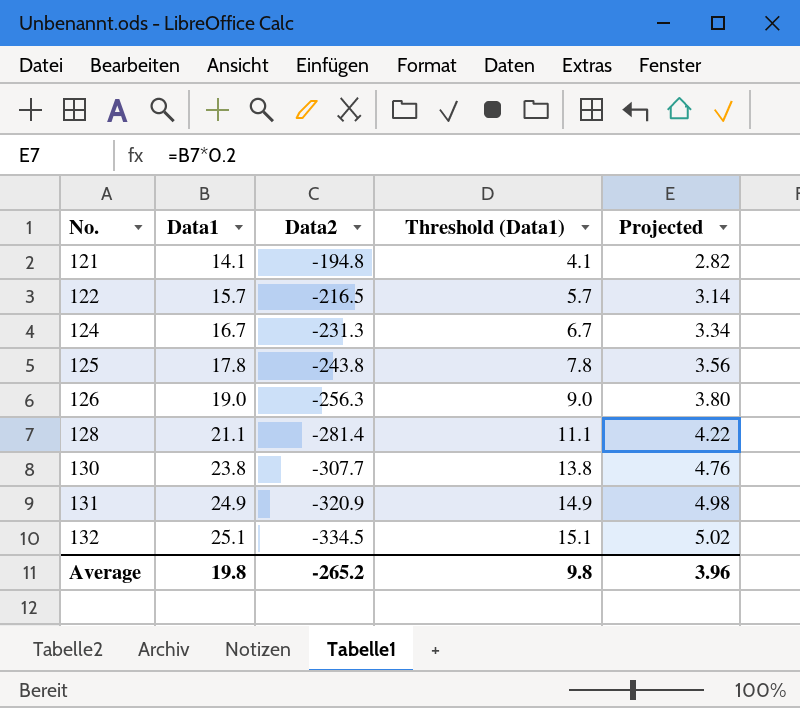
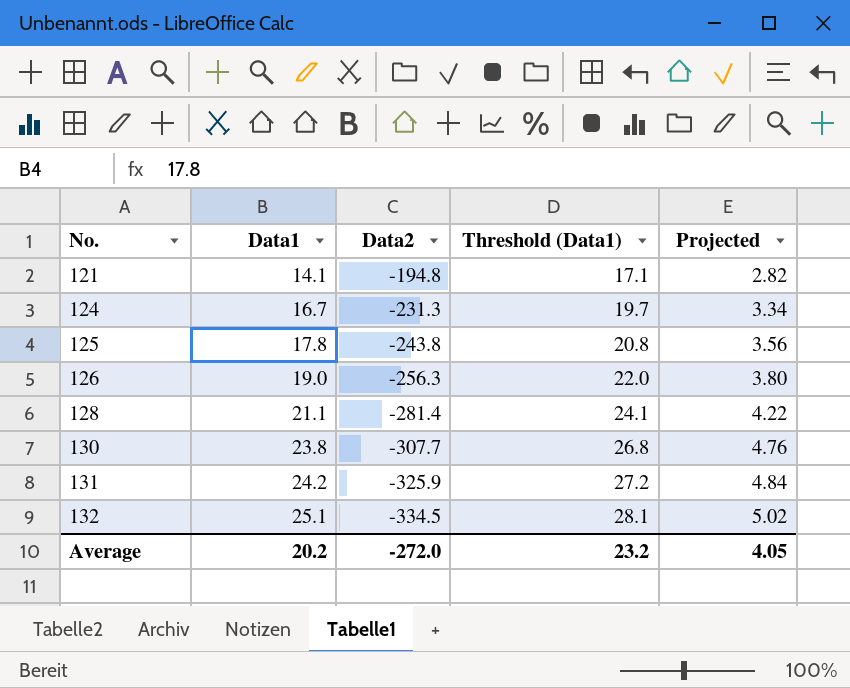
column Threshold (Data1) | formula: [Data1] - 10 -> [Data1] + 3
row 122: 15.7 | -216.5 | 5.7 | 3.14 -> none
131 | Data1: 24.9 -> 24.2
131 | Data2: -320.9 -> -325.9
131 | Projected: 4.98 -> 4.84
Average | Data1: 19.8 -> 20.2
Average | Data2: -265.2 -> -272.0
Average | Threshold (Data1): 9.8 -> 23.2
Average | Projected: 3.96 -> 4.05

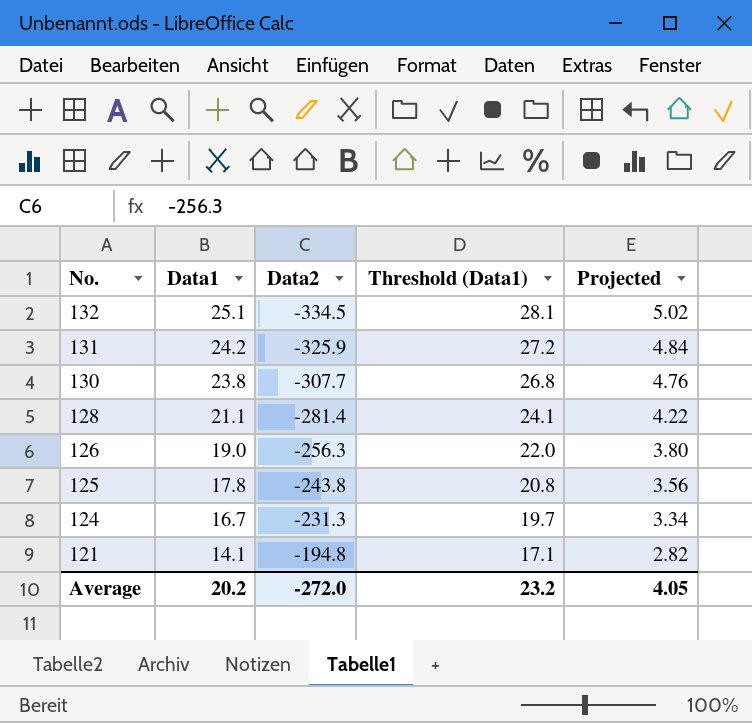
row order: No. ascending -> No. descending

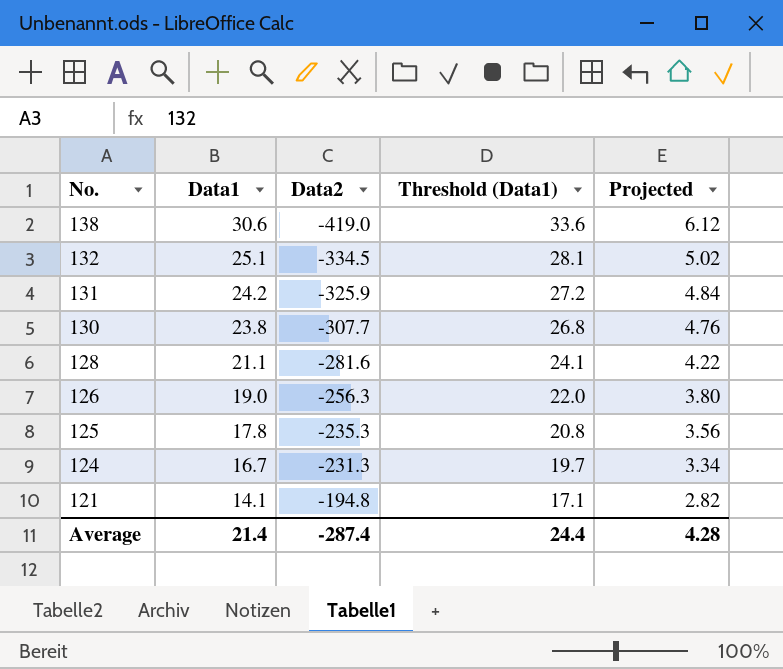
row 138: none -> 30.6 | -419.0 | 33.6 | 6.12
128 | Data2: -281.4 -> -281.6
125 | Data2: -243.8 -> -235.3
Average | Data1: 20.2 -> 21.4
Average | Data2: -272.0 -> -287.4
Average | Threshold (Data1): 23.2 -> 24.4
Average | Projected: 4.05 -> 4.28

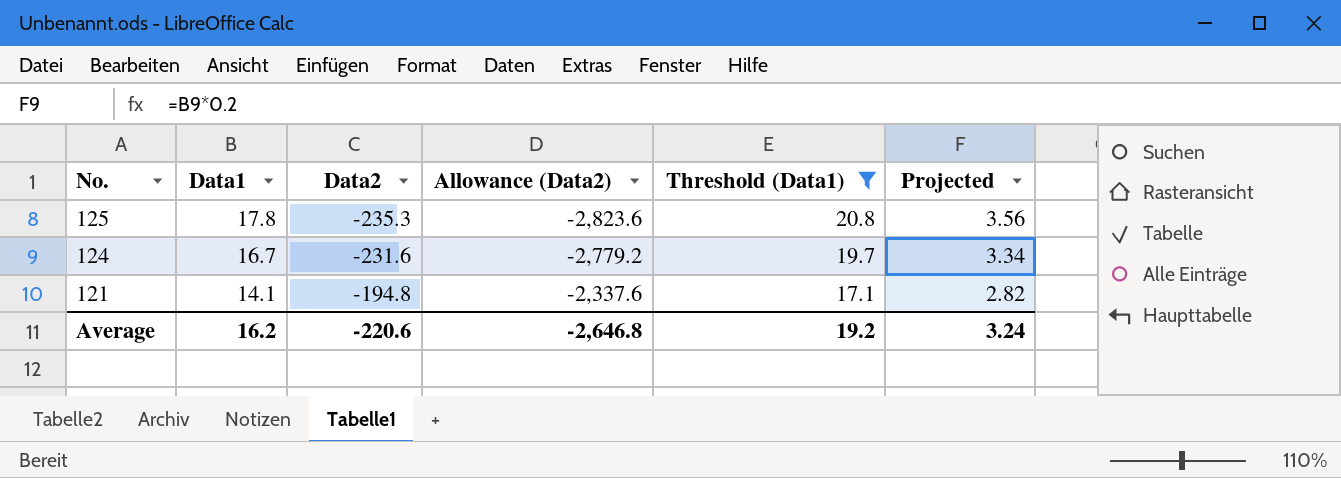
filter: none -> Threshold (Data1) <= 20.8
column Allowance (Data2) | formula: none -> [Data2] * 12
124 | Data2: -231.3 -> -231.6
Average | Data1: 21.4 -> 16.2
Average | Data2: -287.4 -> -220.6
Average | Threshold (Data1): 24.4 -> 19.2
Average | Projected: 4.28 -> 3.24

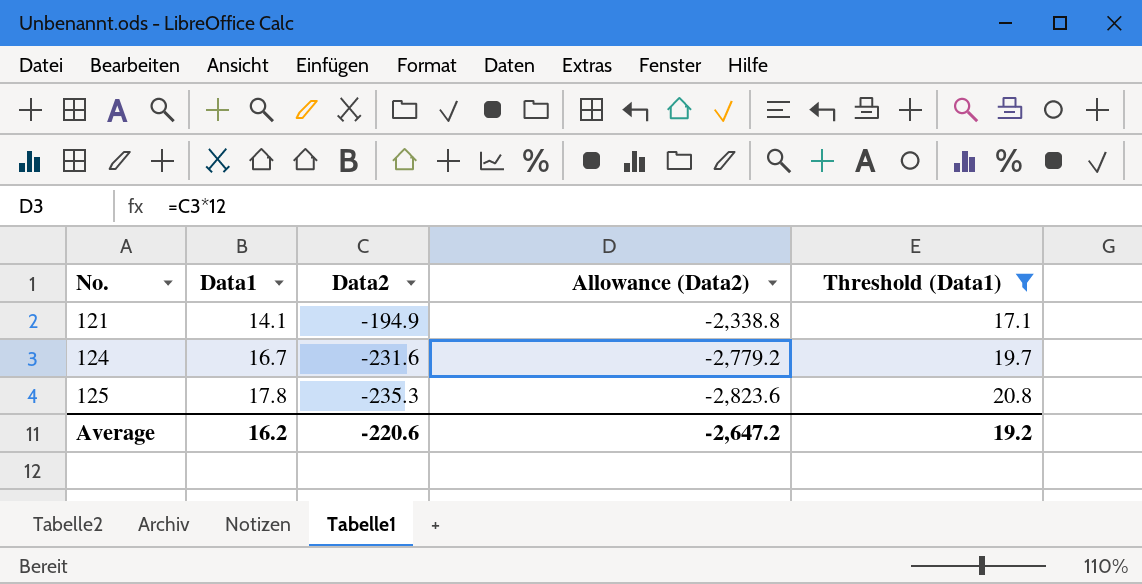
row order: No. descending -> No. ascending
column Projected | formula: [Data1] * 0.2 -> none
121 | Data2: -194.8 -> -194.9
121 | Allowance (Data2): -2,337.6 -> -2,338.8
Average | Allowance (Data2): -2,646.8 -> -2,647.2

